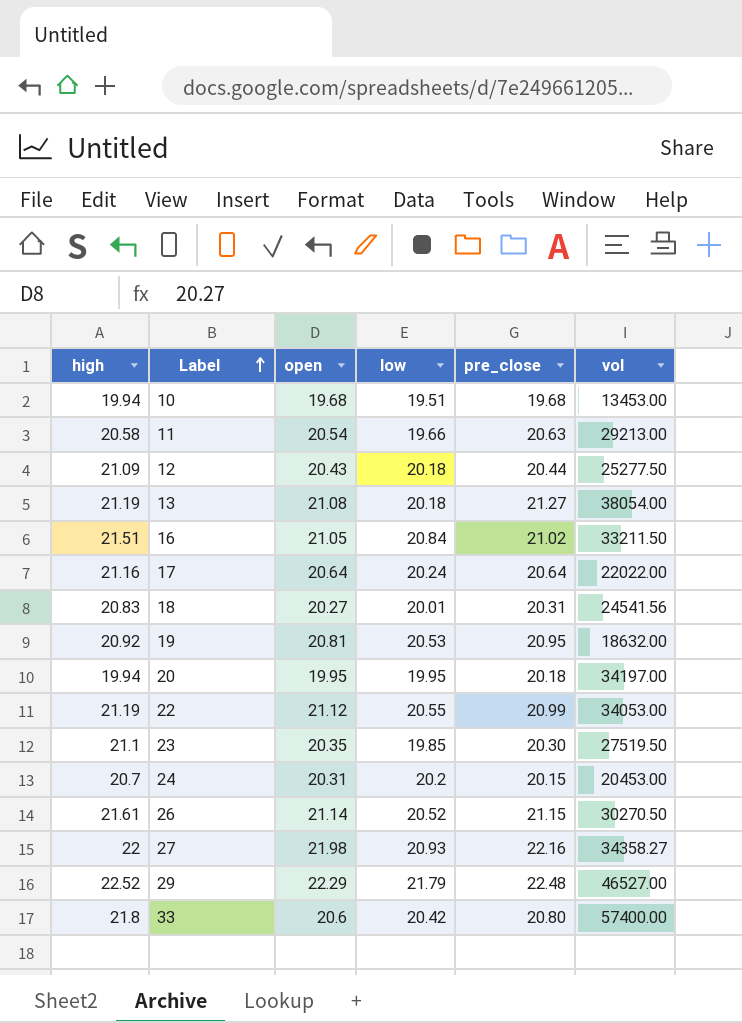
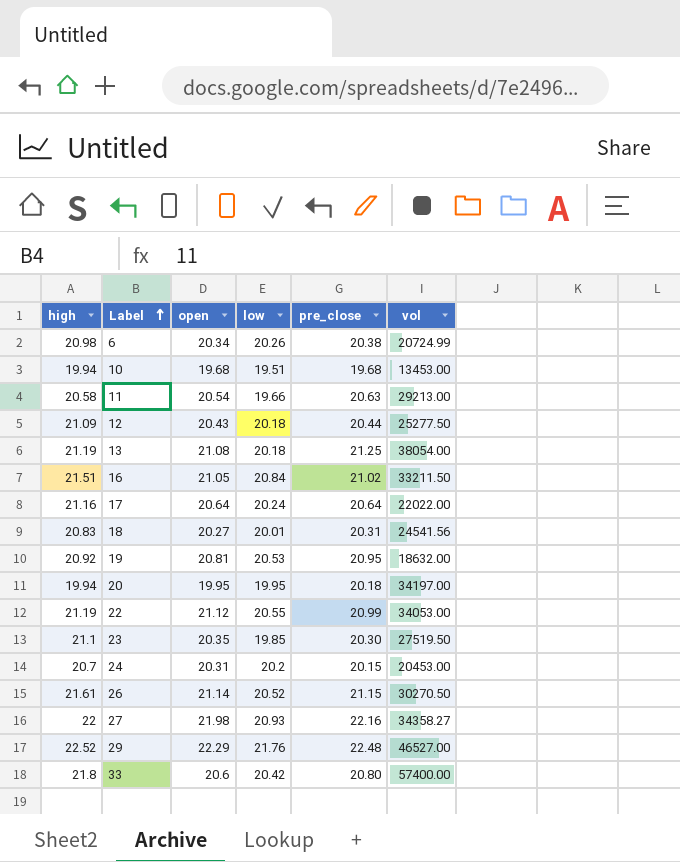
row 6: none -> 20.98 | 20.34 | 20.26 | 20.38 | 20724.99
13 | pre_close: 21.27 -> 21.25
29 | low: 21.79 -> 21.76

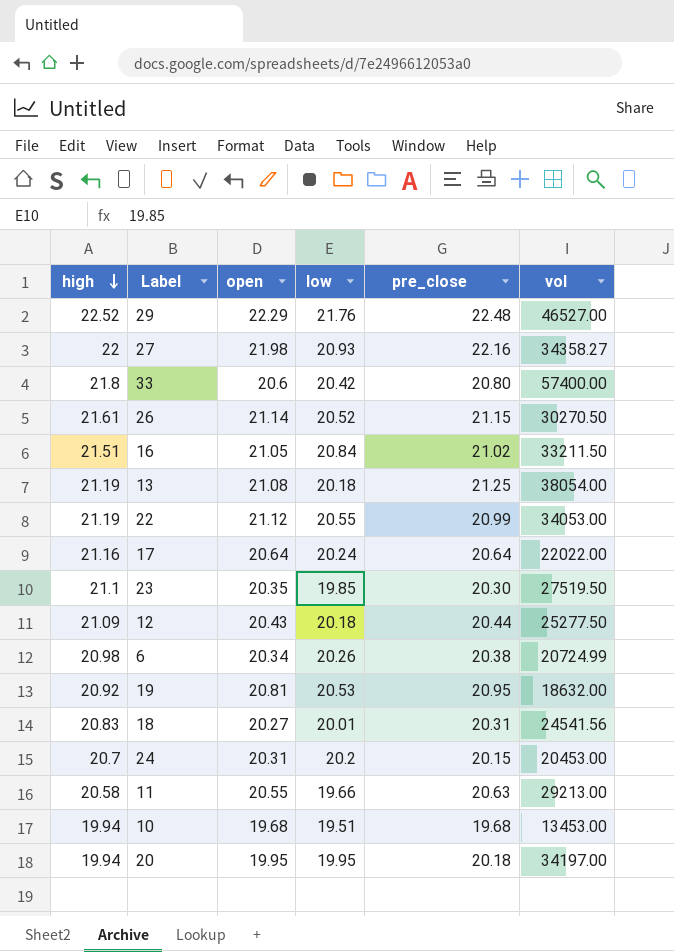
row order: Label ascending -> high descending
11 | open: 20.54 -> 20.55

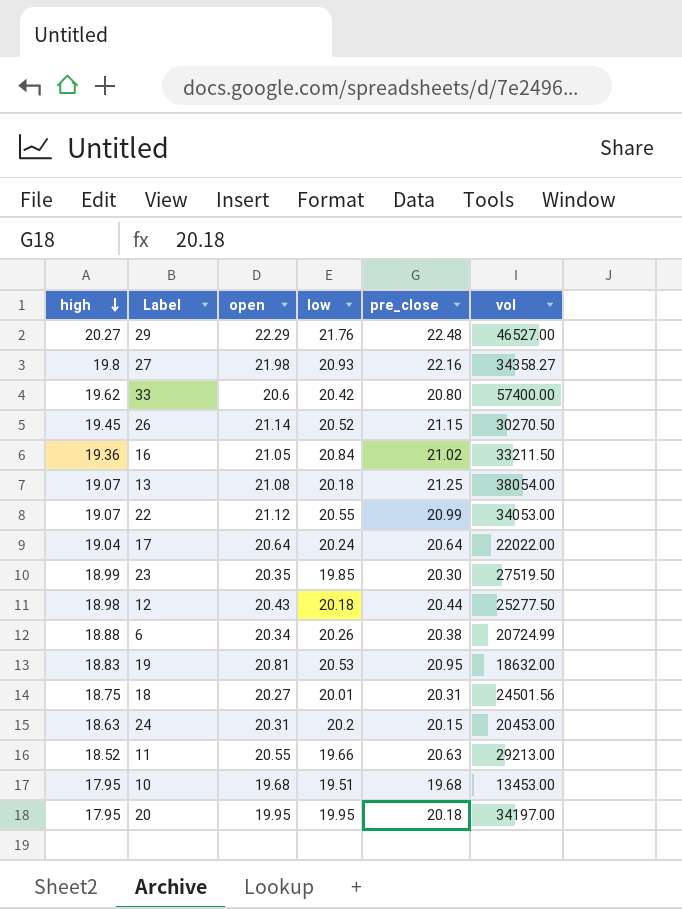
29 | high: 22.52 -> 20.27
27 | high: 22 -> 19.8
33 | high: 21.8 -> 19.62
26 | high: 21.61 -> 19.45
16 | high: 21.51 -> 19.36
13 | high: 21.19 -> 19.07
22 | high: 21.19 -> 19.07
17 | high: 21.16 -> 19.04
23 | high: 21.1 -> 18.99
12 | high: 21.09 -> 18.98
6 | high: 20.98 -> 18.88
19 | high: 20.92 -> 18.83
18 | high: 20.83 -> 18.75
18 | vol: 24541.56 -> 24501.56
24 | high: 20.7 -> 18.63
11 | high: 20.58 -> 18.52
10 | high: 19.94 -> 17.95
20 | high: 19.94 -> 17.95

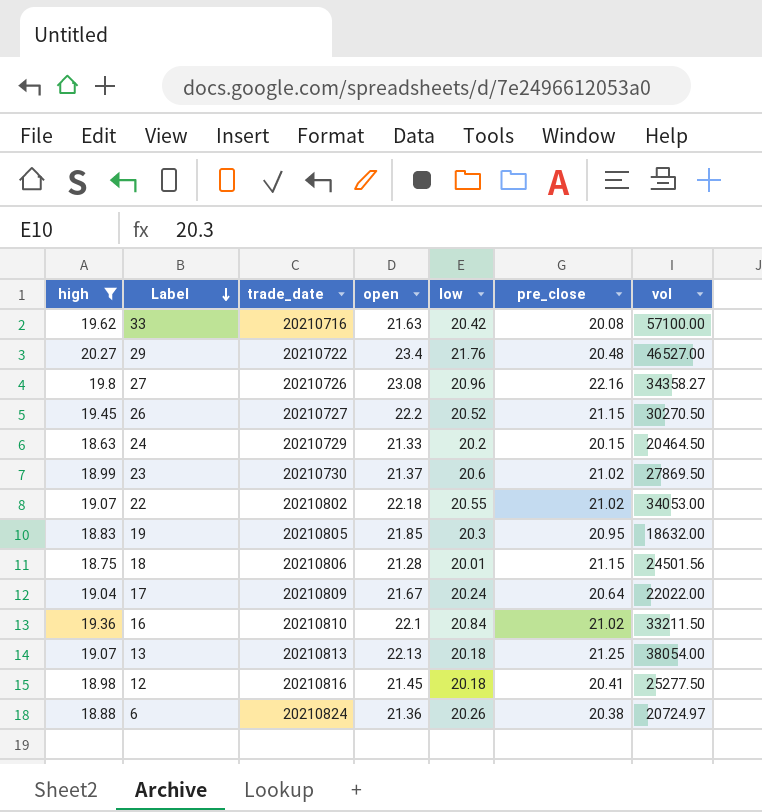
filter: none -> high >= 18.63
row order: high descending -> Label descending
column trade_date | position: none -> 3
33 | open: 20.6 -> 21.63
33 | pre_close: 20.80 -> 20.08
33 | vol: 57400.00 -> 57100.00
29 | open: 22.29 -> 23.4
29 | pre_close: 22.48 -> 20.48
27 | open: 21.98 -> 23.08
27 | low: 20.93 -> 20.96
26 | open: 21.14 -> 22.2
24 | open: 20.31 -> 21.33
24 | vol: 20453.00 -> 20464.50
23 | open: 20.35 -> 21.37
23 | low: 19.85 -> 20.6
23 | pre_close: 20.30 -> 21.02
23 | vol: 27519.50 -> 27869.50
22 | open: 21.12 -> 22.18
22 | pre_close: 20.99 -> 21.02
19 | open: 20.81 -> 21.85
19 | low: 20.53 -> 20.3
18 | open: 20.27 -> 21.28
18 | pre_close: 20.31 -> 21.15
17 | open: 20.64 -> 21.67
16 | open: 21.05 -> 22.1
13 | open: 21.08 -> 22.13
12 | open: 20.43 -> 21.45
12 | pre_close: 20.44 -> 20.41
6 | open: 20.34 -> 21.36
6 | vol: 20724.99 -> 20724.97

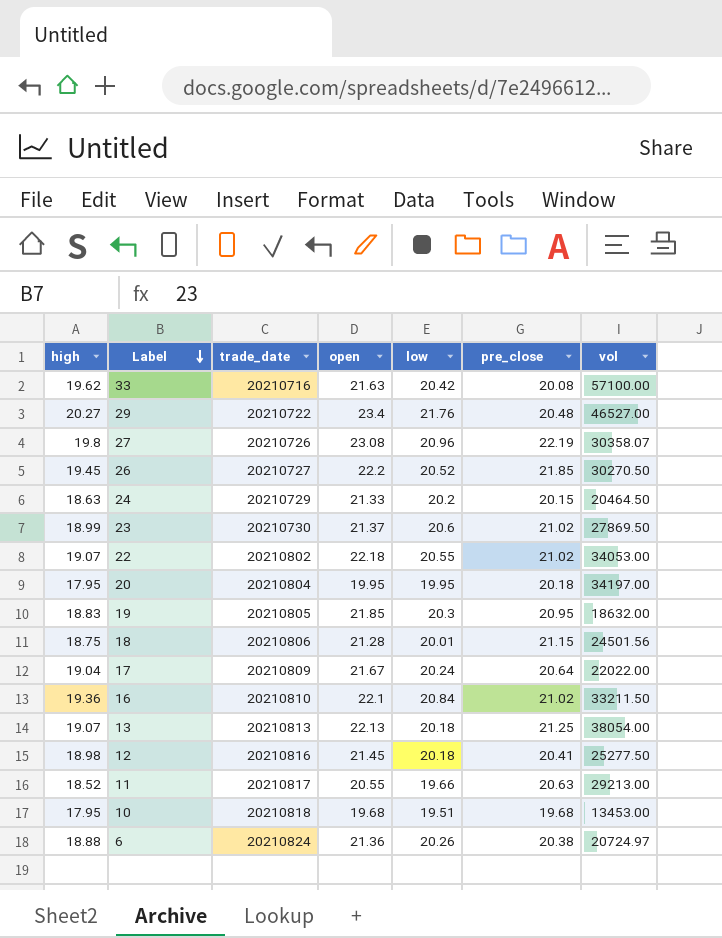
filter: high >= 18.63 -> none
27 | pre_close: 22.16 -> 22.19
27 | vol: 34358.27 -> 30358.07
26 | pre_close: 21.15 -> 21.85

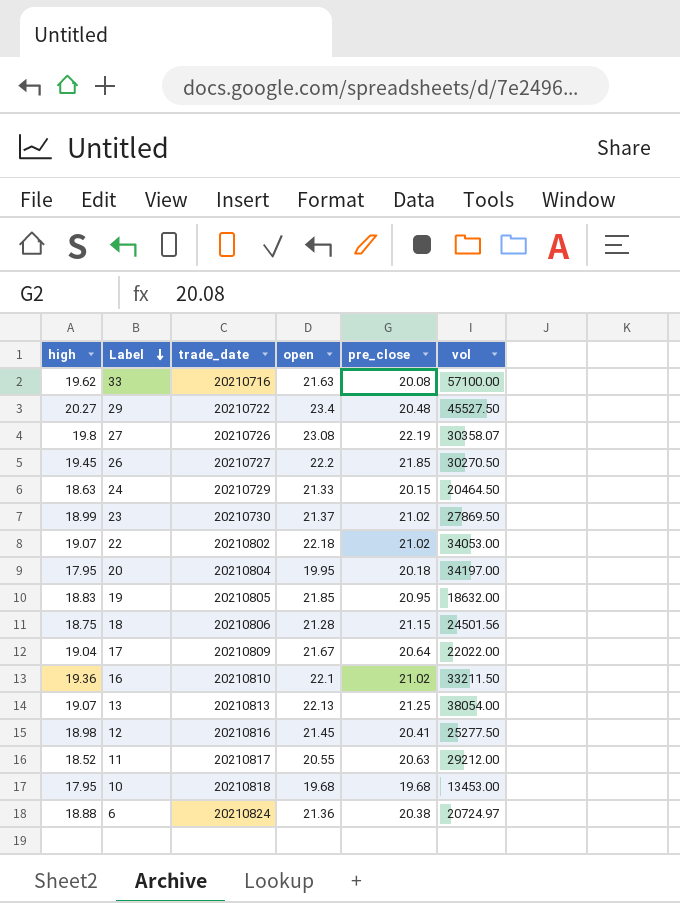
column low | position: 5 -> none
29 | vol: 46527.00 -> 45527.50
11 | vol: 29213.00 -> 29212.00

